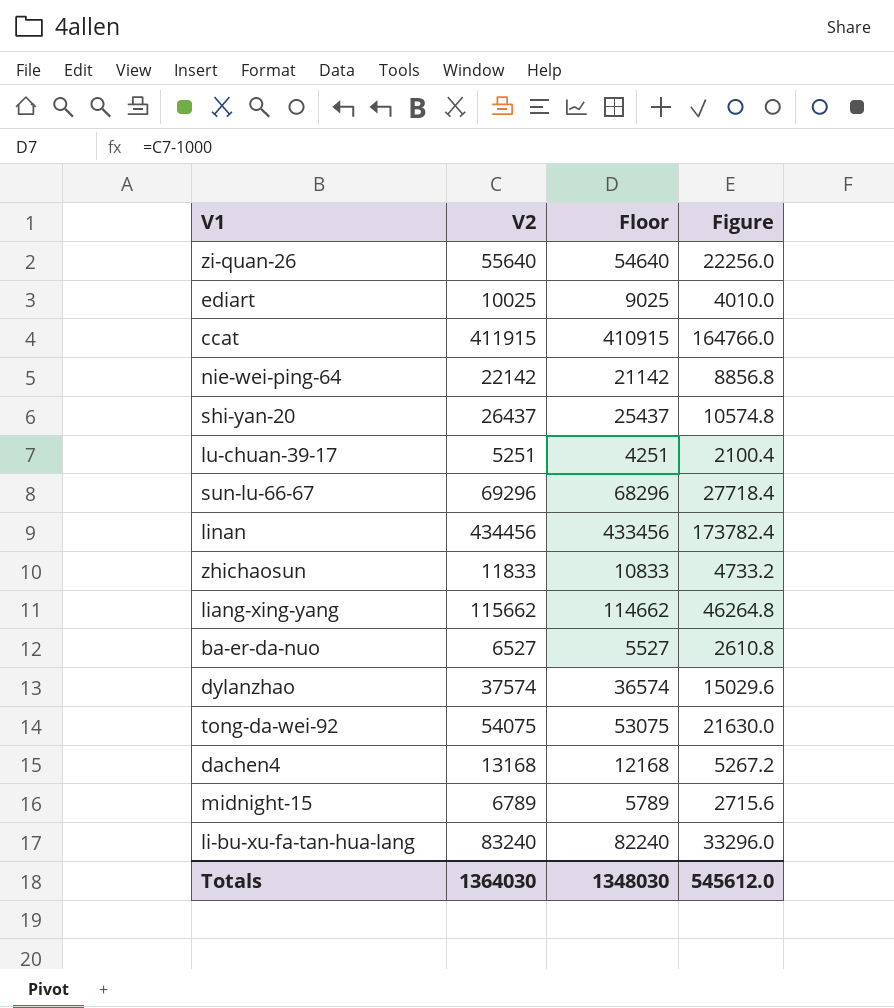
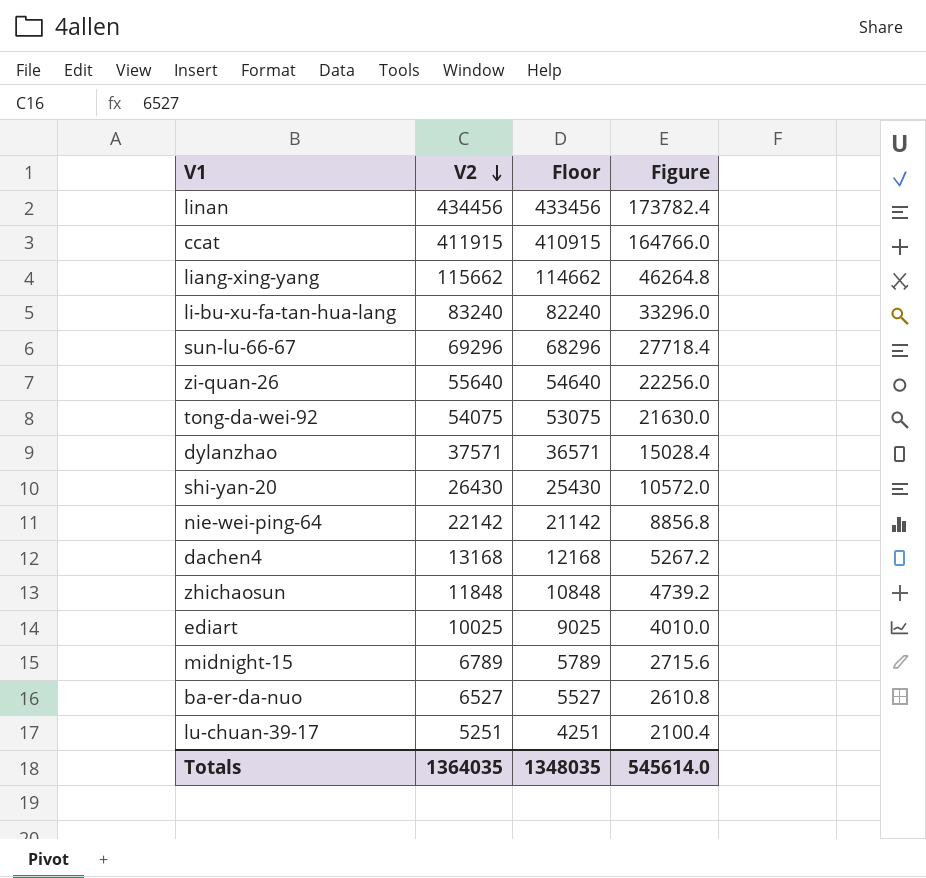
row order: none -> V2 descending
dylanzhao | V2: 37574 -> 37571
dylanzhao | Floor: 36574 -> 36571
dylanzhao | Figure: 15029.6 -> 15028.4
shi-yan-20 | V2: 26437 -> 26430
shi-yan-20 | Floor: 25437 -> 25430
shi-yan-20 | Figure: 10574.8 -> 10572.0
zhichaosun | V2: 11833 -> 11848
zhichaosun | Floor: 10833 -> 10848
zhichaosun | Figure: 4733.2 -> 4739.2
Totals | V2: 1364030 -> 1364035
Totals | Floor: 1348030 -> 1348035
Totals | Figure: 545612.0 -> 545614.0

